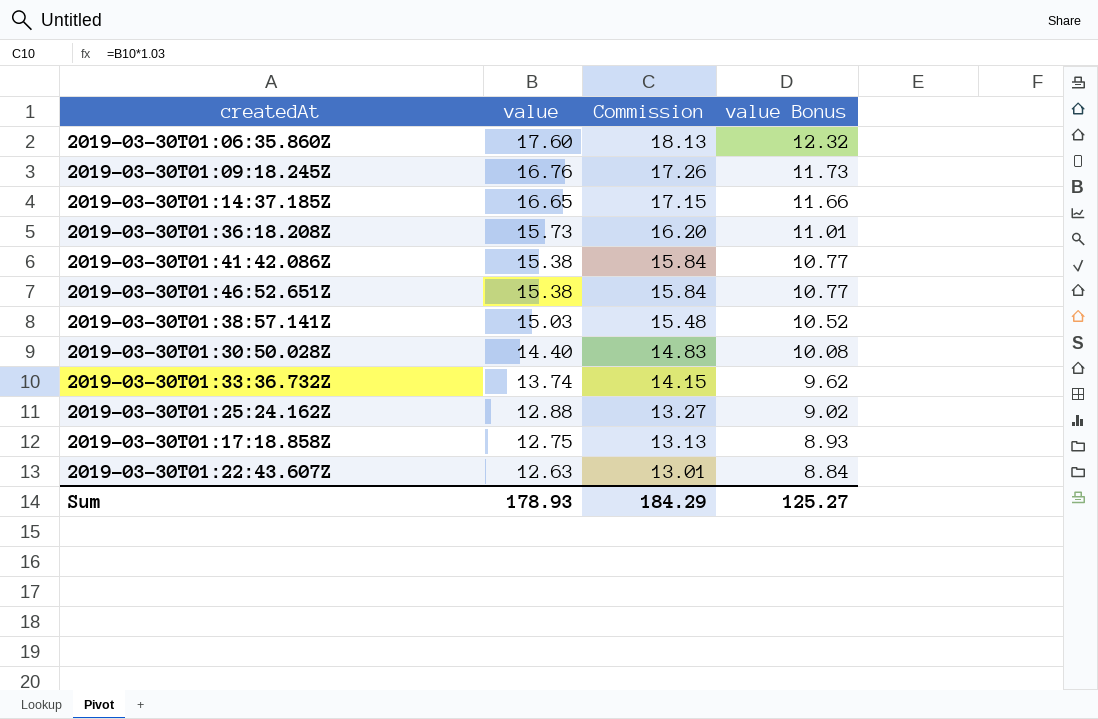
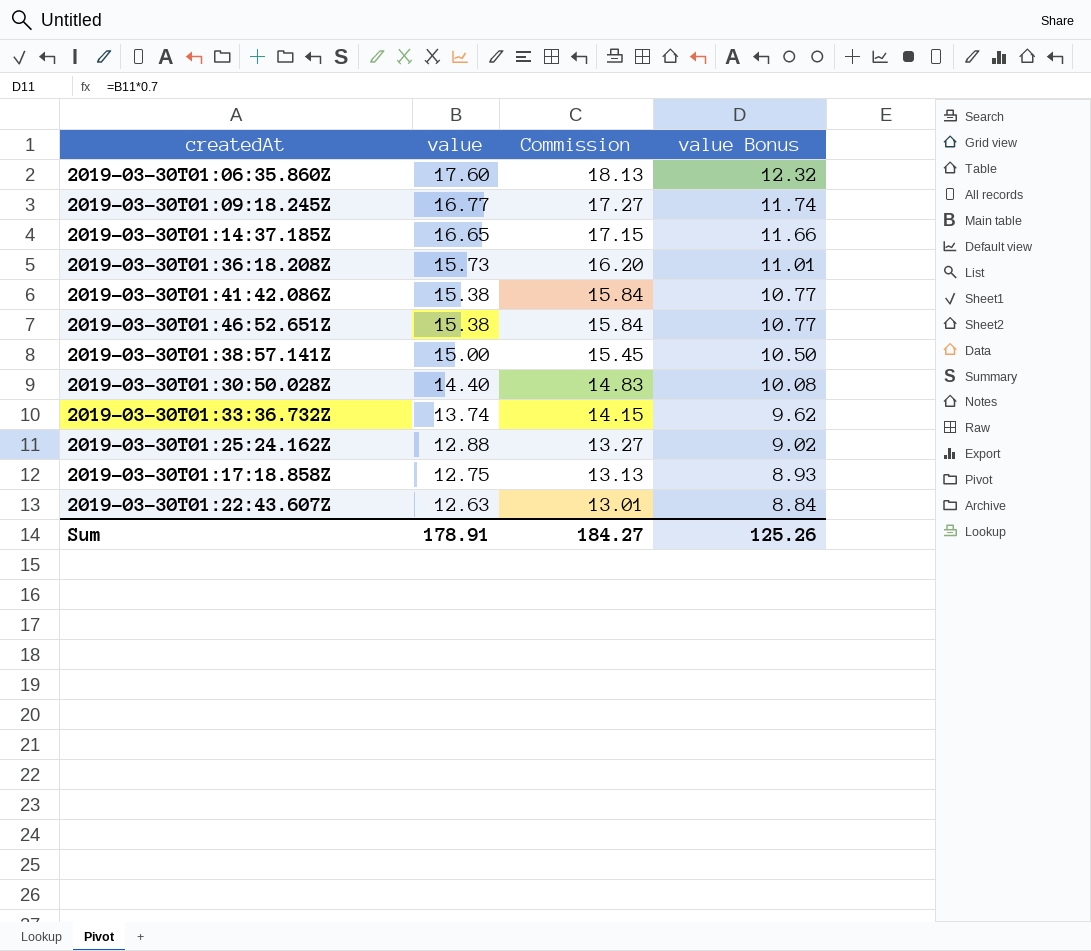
2019-03-30T01:09:18.245Z | value: 16.76 -> 16.77
2019-03-30T01:09:18.245Z | Commission: 17.26 -> 17.27
2019-03-30T01:09:18.245Z | value Bonus: 11.73 -> 11.74
2019-03-30T01:38:57.141Z | value: 15.03 -> 15.00
2019-03-30T01:38:57.141Z | Commission: 15.48 -> 15.45
2019-03-30T01:38:57.141Z | value Bonus: 10.52 -> 10.50
Sum | value: 178.93 -> 178.91
Sum | Commission: 184.29 -> 184.27
Sum | value Bonus: 125.27 -> 125.26

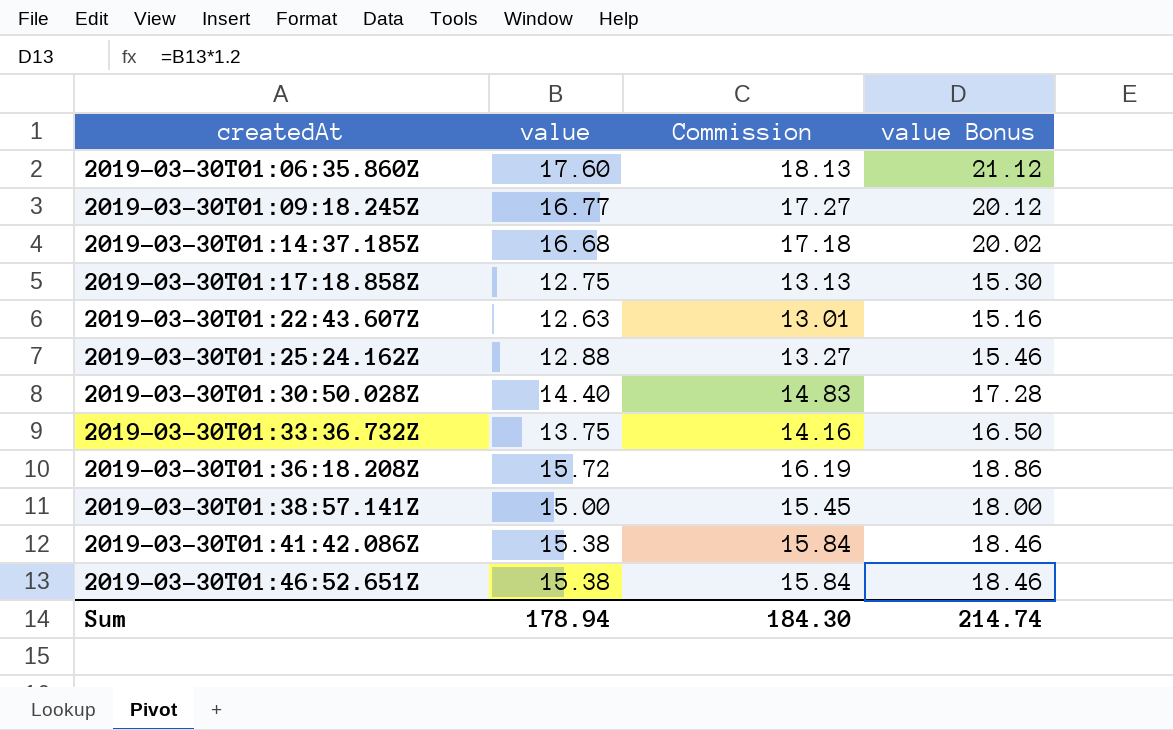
row order: value descending -> createdAt ascending
column value Bonus | formula: [value] * 0.7 -> [value] * 1.2
2019-03-30T01:14:37.185Z | value: 16.65 -> 16.68
2019-03-30T01:14:37.185Z | Commission: 17.15 -> 17.18
2019-03-30T01:33:36.732Z | value: 13.74 -> 13.75
2019-03-30T01:33:36.732Z | Commission: 14.15 -> 14.16
2019-03-30T01:36:18.208Z | value: 15.73 -> 15.72
2019-03-30T01:36:18.208Z | Commission: 16.20 -> 16.19
Sum | value: 178.91 -> 178.94
Sum | Commission: 184.27 -> 184.30
Sum | value Bonus: 125.26 -> 214.74

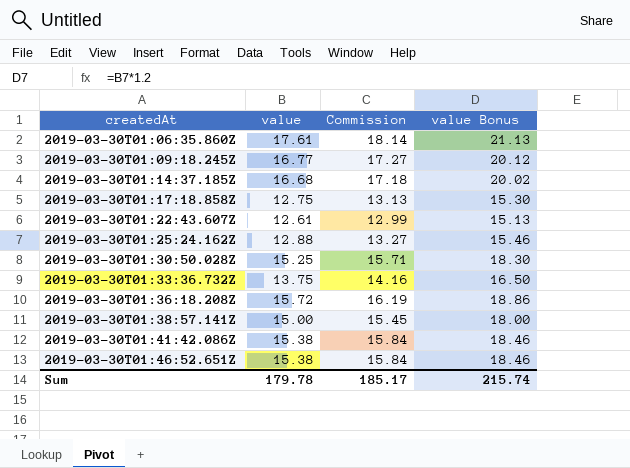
2019-03-30T01:06:35.860Z | value: 17.60 -> 17.61
2019-03-30T01:06:35.860Z | Commission: 18.13 -> 18.14
2019-03-30T01:06:35.860Z | value Bonus: 21.12 -> 21.13
2019-03-30T01:22:43.607Z | value: 12.63 -> 12.61
2019-03-30T01:22:43.607Z | Commission: 13.01 -> 12.99
2019-03-30T01:22:43.607Z | value Bonus: 15.16 -> 15.13
2019-03-30T01:30:50.028Z | value: 14.40 -> 15.25
2019-03-30T01:30:50.028Z | Commission: 14.83 -> 15.71
2019-03-30T01:30:50.028Z | value Bonus: 17.28 -> 18.30
Sum | value: 178.94 -> 179.78
Sum | Commission: 184.30 -> 185.17
Sum | value Bonus: 214.74 -> 215.74

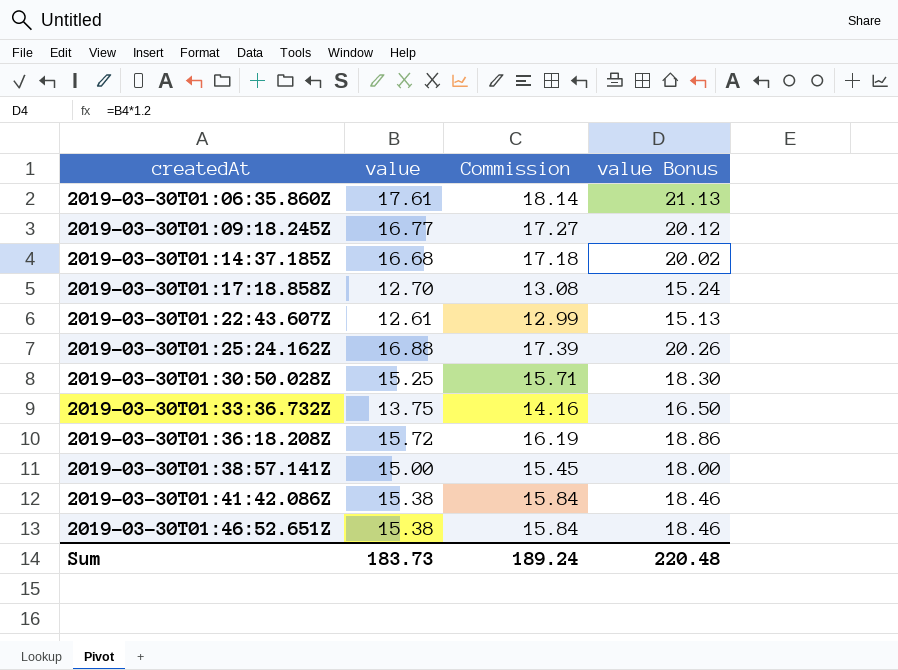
2019-03-30T01:17:18.858Z | value: 12.75 -> 12.70
2019-03-30T01:17:18.858Z | Commission: 13.13 -> 13.08
2019-03-30T01:17:18.858Z | value Bonus: 15.30 -> 15.24
2019-03-30T01:25:24.162Z | value: 12.88 -> 16.88
2019-03-30T01:25:24.162Z | Commission: 13.27 -> 17.39
2019-03-30T01:25:24.162Z | value Bonus: 15.46 -> 20.26
Sum | value: 179.78 -> 183.73
Sum | Commission: 185.17 -> 189.24
Sum | value Bonus: 215.74 -> 220.48

